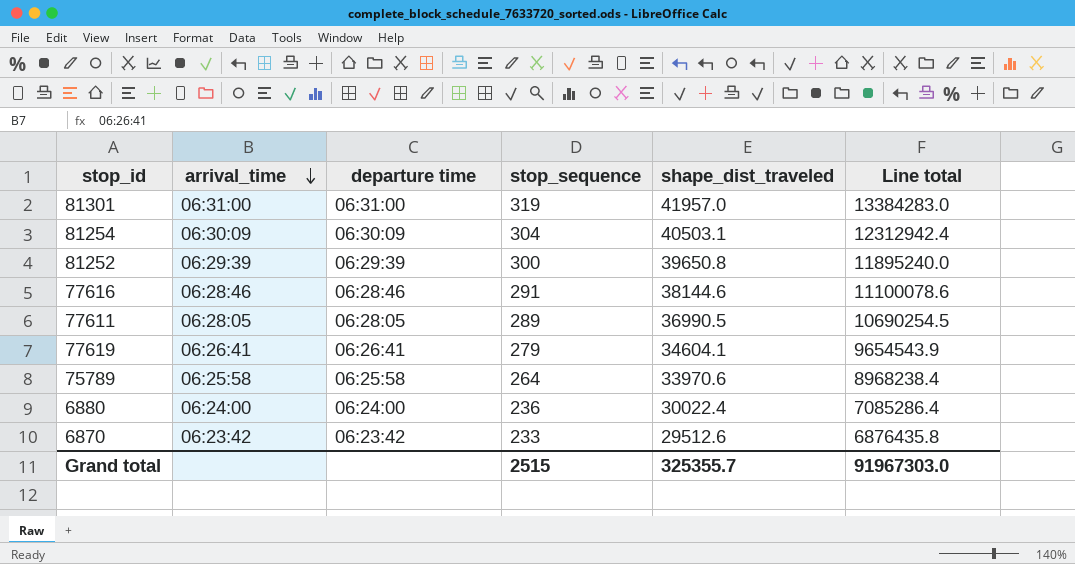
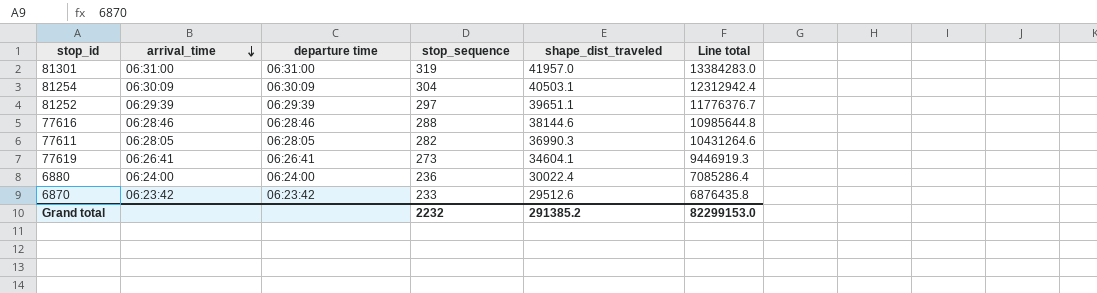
row 75789: 06:25:58 | 06:25:58 | 264 | 33970.6 | 8968238.4 -> none
81252 | stop_sequence: 300 -> 297
81252 | shape_dist_traveled: 39650.8 -> 39651.1
81252 | Line total: 11895240.0 -> 11776376.7
77616 | stop_sequence: 291 -> 288
77616 | Line total: 11100078.6 -> 10985644.8
77611 | stop_sequence: 289 -> 282
77611 | shape_dist_traveled: 36990.5 -> 36990.3
77611 | Line total: 10690254.5 -> 10431264.6
77619 | stop_sequence: 279 -> 273
77619 | Line total: 9654543.9 -> 9446919.3
Grand total | stop_sequence: 2515 -> 2232
Grand total | shape_dist_traveled: 325355.7 -> 291385.2
Grand total | Line total: 91967303.0 -> 82299153.0

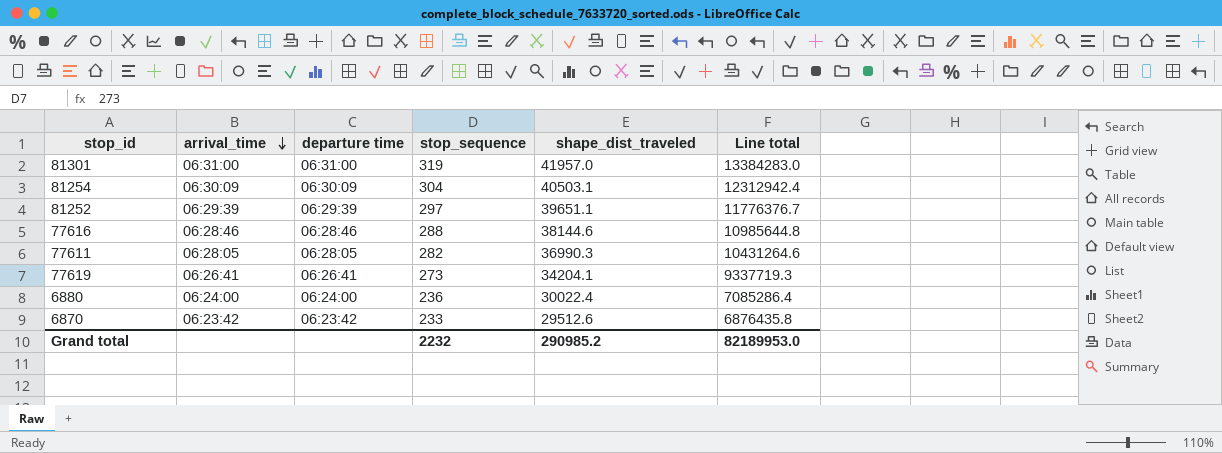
77619 | shape_dist_traveled: 34604.1 -> 34204.1
77619 | Line total: 9446919.3 -> 9337719.3
Grand total | shape_dist_traveled: 291385.2 -> 290985.2
Grand total | Line total: 82299153.0 -> 82189953.0

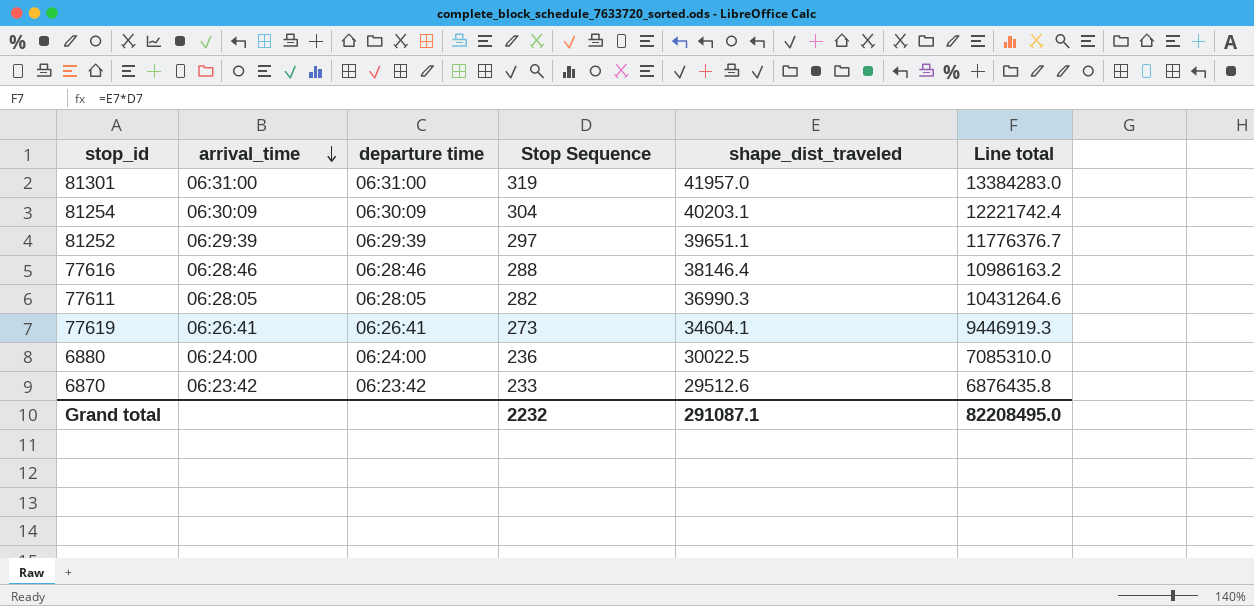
column name: stop_sequence -> Stop Sequence
81254 | shape_dist_traveled: 40503.1 -> 40203.1
81254 | Line total: 12312942.4 -> 12221742.4
77616 | shape_dist_traveled: 38144.6 -> 38146.4
77616 | Line total: 10985644.8 -> 10986163.2
77619 | shape_dist_traveled: 34204.1 -> 34604.1
77619 | Line total: 9337719.3 -> 9446919.3
6880 | shape_dist_traveled: 30022.4 -> 30022.5
6880 | Line total: 7085286.4 -> 7085310.0
Grand total | shape_dist_traveled: 290985.2 -> 291087.1
Grand total | Line total: 82189953.0 -> 82208495.0

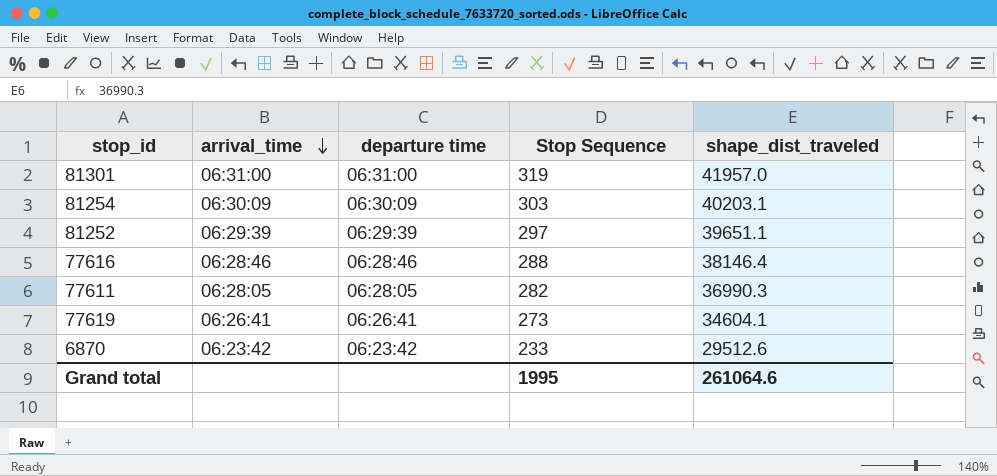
column Line total | formula: [Stop Sequence] * [shape_dist_traveled] -> none
row 6880: 06:24:00 | 06:24:00 | 236 | 30022.5 | 7085310.0 -> none
81254 | Stop Sequence: 304 -> 303
Grand total | Stop Sequence: 2232 -> 1995
Grand total | shape_dist_traveled: 291087.1 -> 261064.6

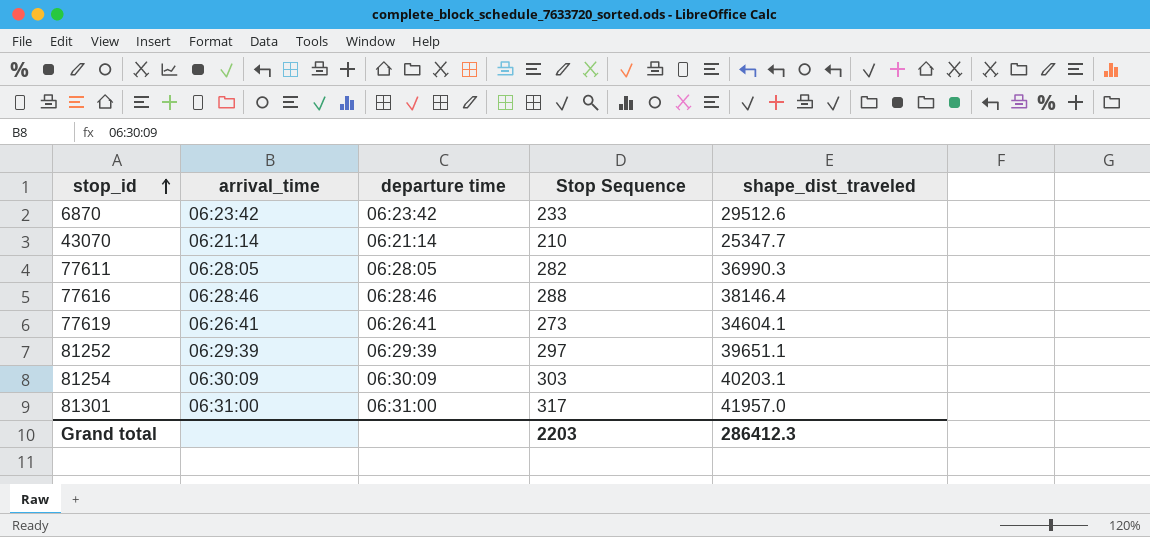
row order: arrival_time descending -> stop_id ascending
row 43070: none -> 06:21:14 | 06:21:14 | 210 | 25347.7
81301 | Stop Sequence: 319 -> 317
Grand total | Stop Sequence: 1995 -> 2203
Grand total | shape_dist_traveled: 261064.6 -> 286412.3

